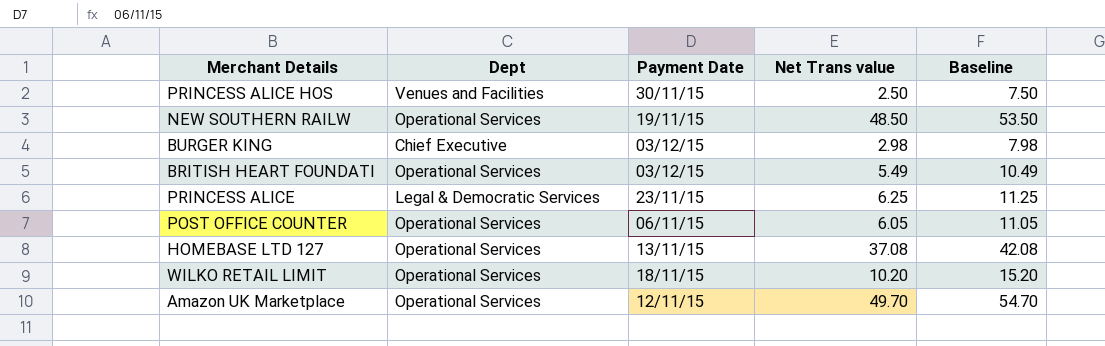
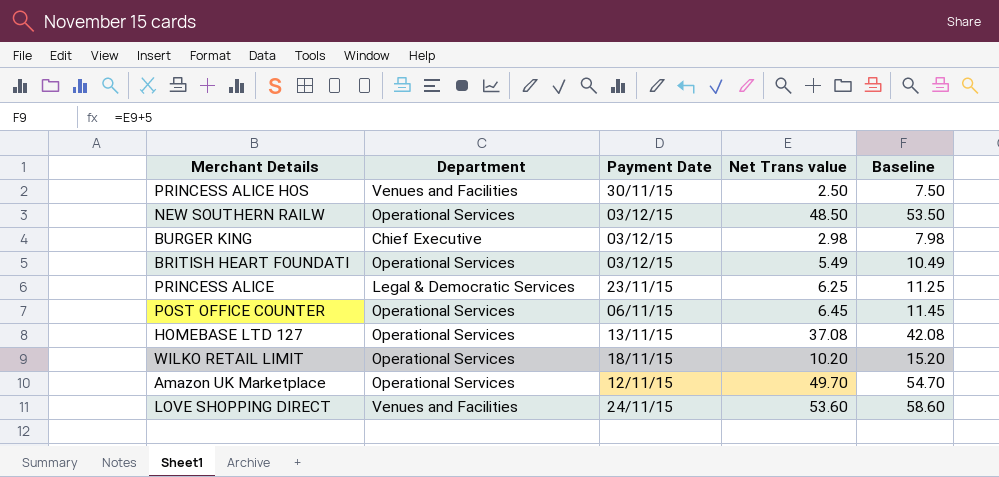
column name: Dept -> Department
NEW SOUTHERN RAILW | Payment Date: 19/11/15 -> 03/12/15
POST OFFICE COUNTER | Net Trans value: 6.05 -> 6.45
POST OFFICE COUNTER | Baseline: 11.05 -> 11.45
row LOVE SHOPPING DIRECT: none -> Venues and Facilities | 24/11/15 | 53.60 | 58.60

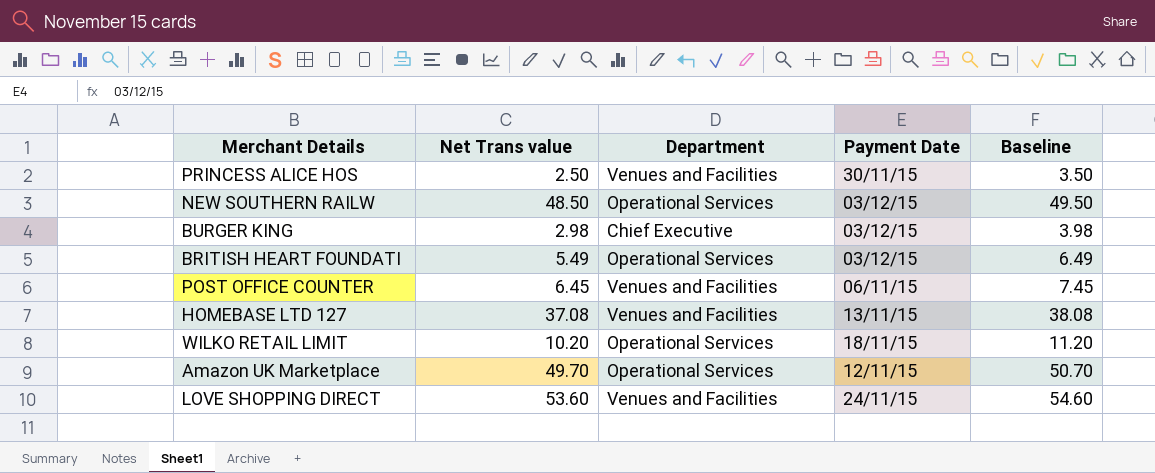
column Net Trans value | position: 4 -> 2
column Baseline | formula: [Net Trans value] + 5 -> [Net Trans value] + 1
row PRINCESS ALICE: Legal & Democratic Services | 23/11/15 | 6.25 | 11.25 -> none
POST OFFICE COUNTER | Department: Operational Services -> Venues and Facilities
HOMEBASE LTD 127 | Department: Operational Services -> Venues and Facilities

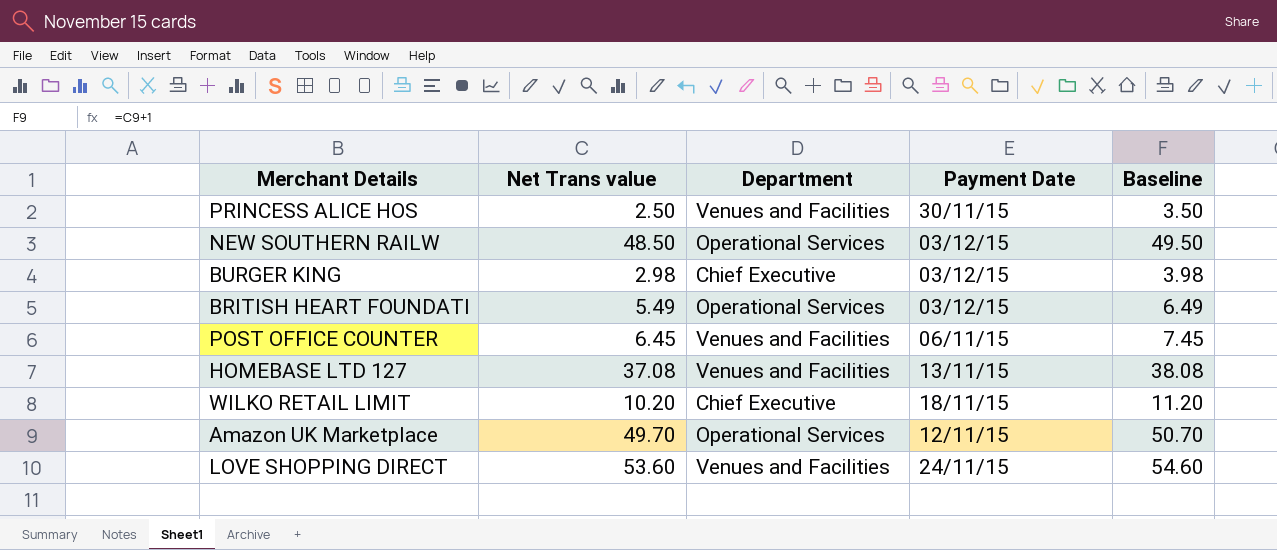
WILKO RETAIL LIMIT | Department: Operational Services -> Chief Executive

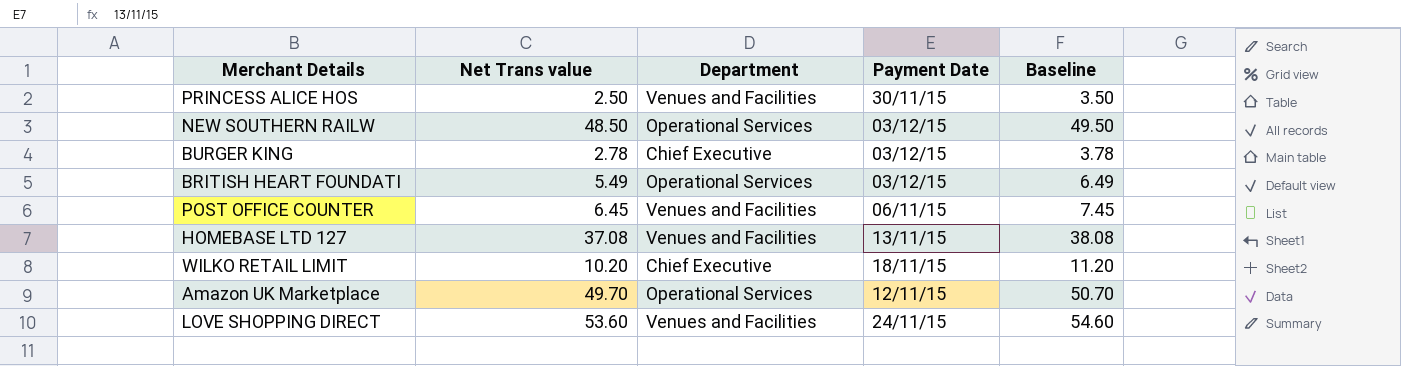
BURGER KING | Net Trans value: 2.98 -> 2.78
BURGER KING | Baseline: 3.98 -> 3.78

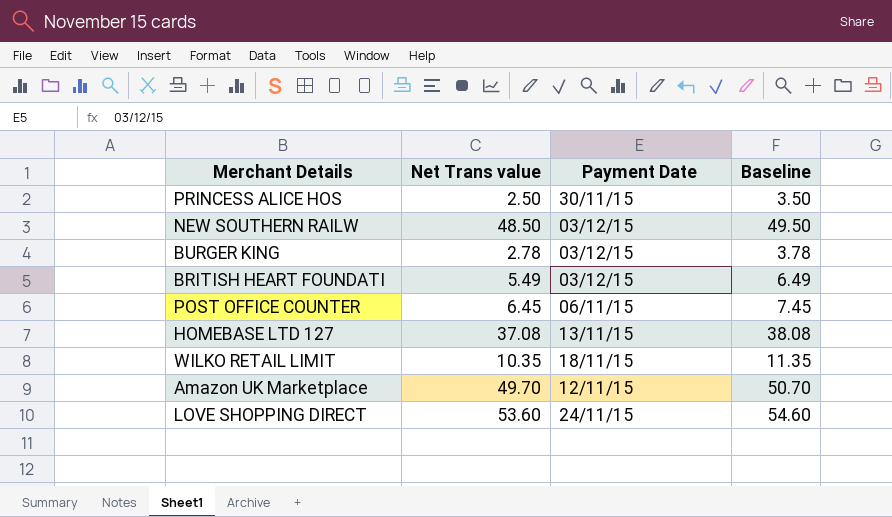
column Department | position: 3 -> none
WILKO RETAIL LIMIT | Net Trans value: 10.20 -> 10.35
WILKO RETAIL LIMIT | Baseline: 11.20 -> 11.35

